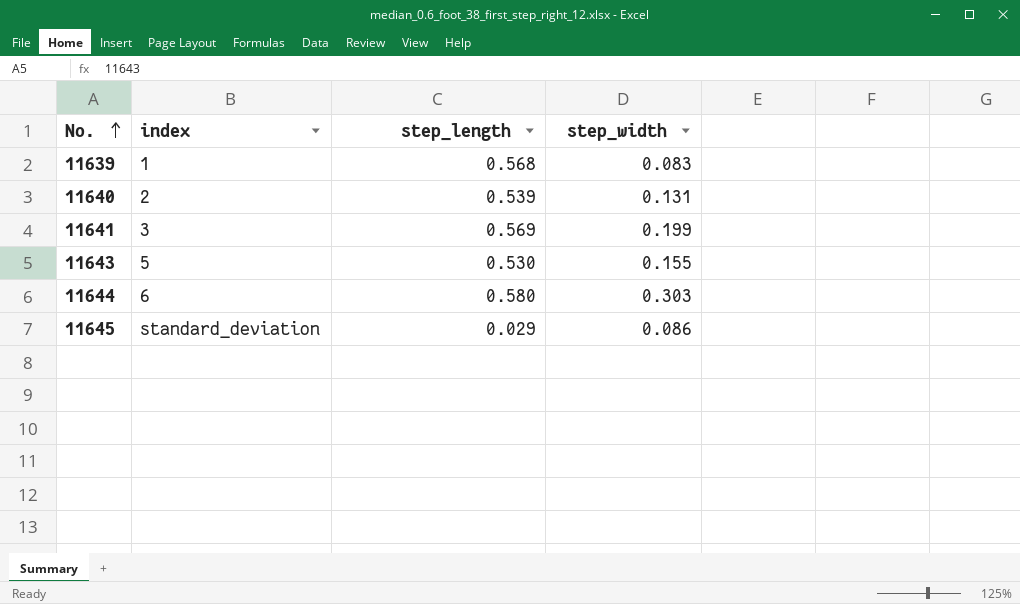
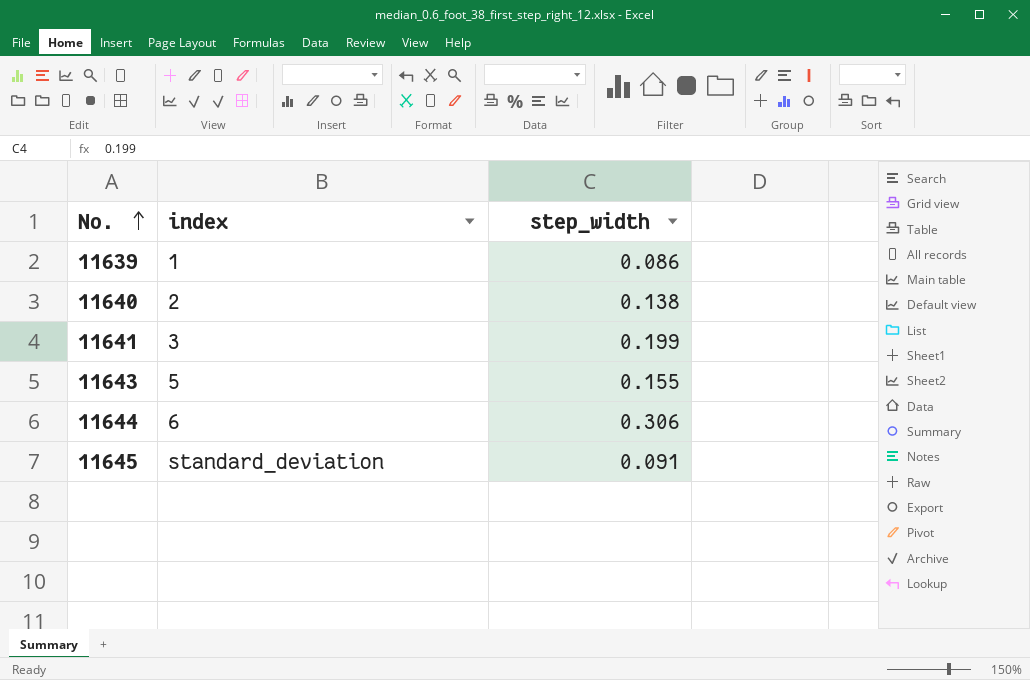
column step_length | position: 3 -> none
11639 | step_width: 0.083 -> 0.086
11640 | step_width: 0.131 -> 0.138
11644 | step_width: 0.303 -> 0.306
11645 | step_width: 0.086 -> 0.091

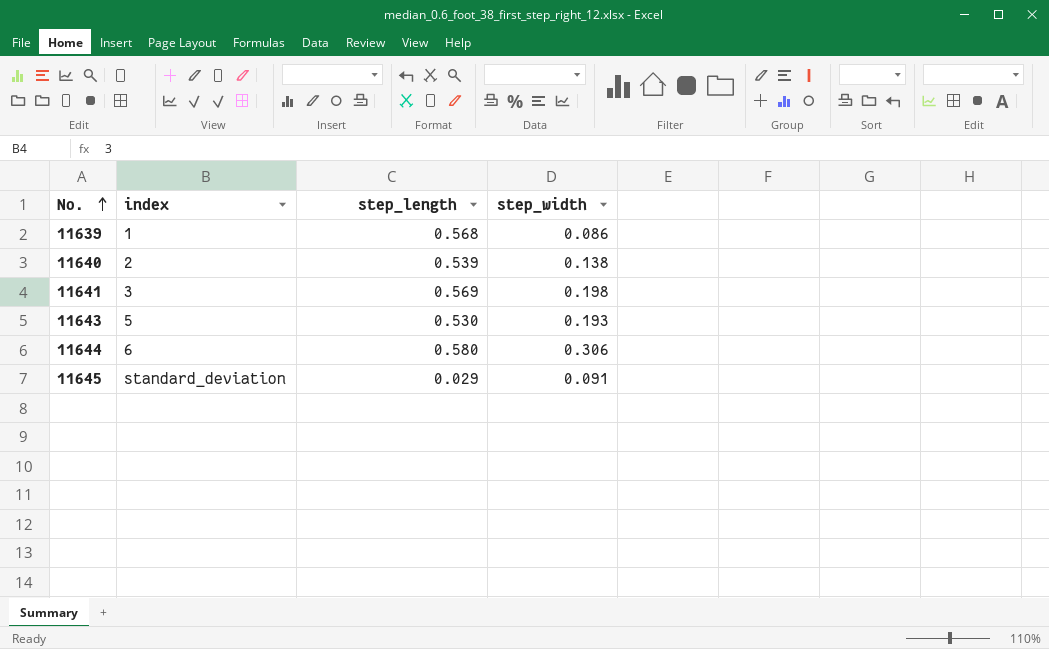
column step_length | position: none -> 3
11641 | step_width: 0.199 -> 0.198
11643 | step_width: 0.155 -> 0.193

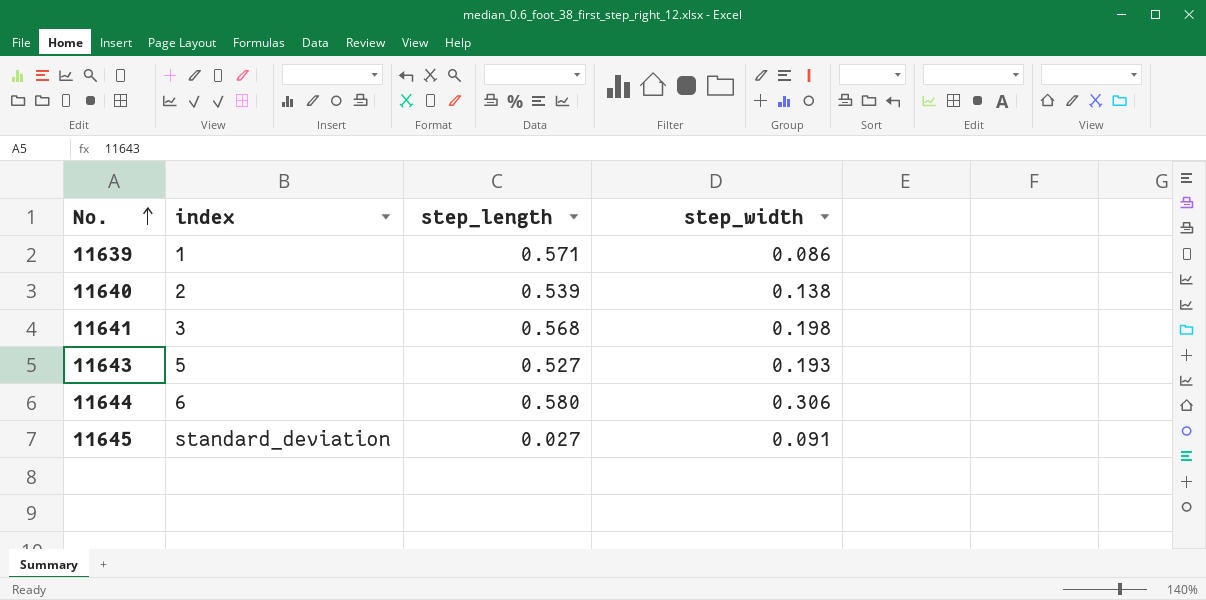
11639 | step_length: 0.568 -> 0.571
11641 | step_length: 0.569 -> 0.568
11643 | step_length: 0.530 -> 0.527
11645 | step_length: 0.029 -> 0.027

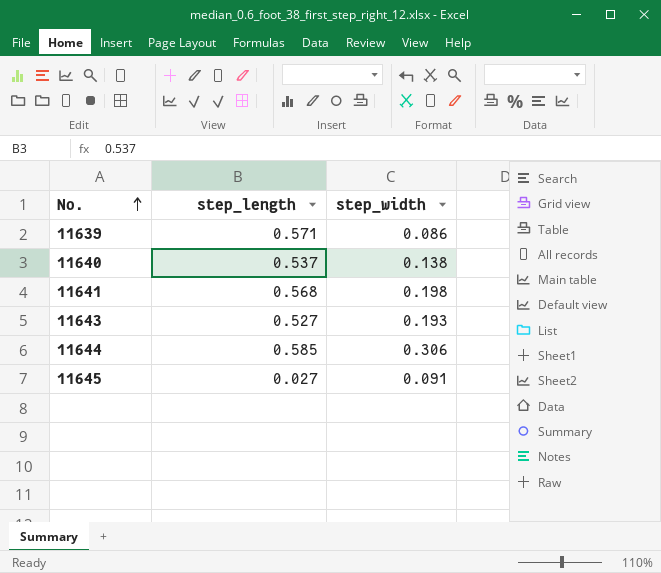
column index | position: 2 -> none
11640 | step_length: 0.539 -> 0.537
11644 | step_length: 0.580 -> 0.585

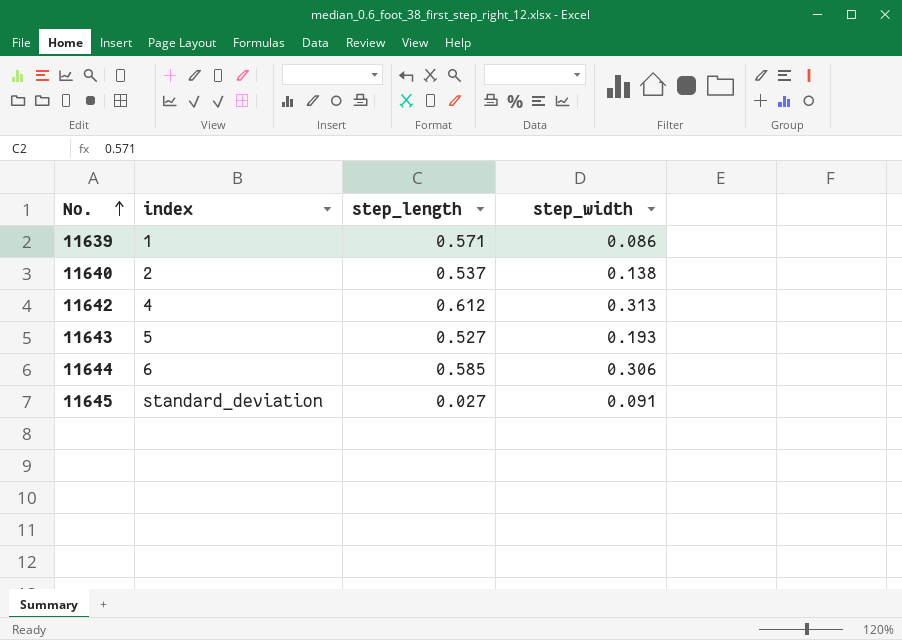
column index | position: none -> 2
row 11641: 0.568 | 0.198 -> none
row 11642: none -> 4 | 0.612 | 0.313

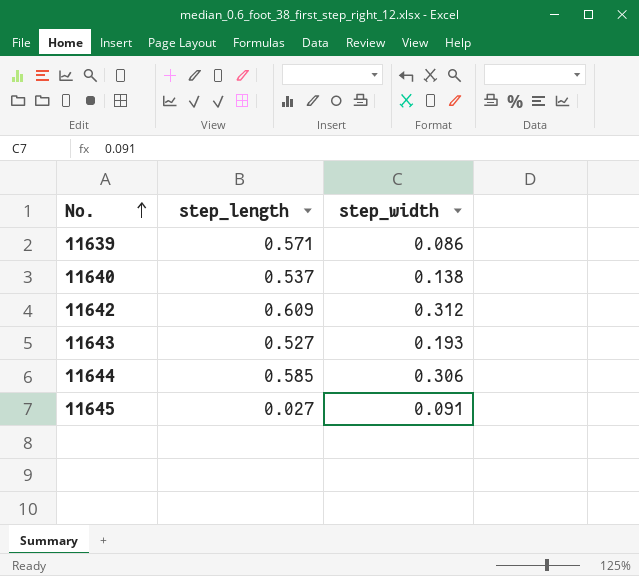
column index | position: 2 -> none
11642 | step_length: 0.612 -> 0.609
11642 | step_width: 0.313 -> 0.312

